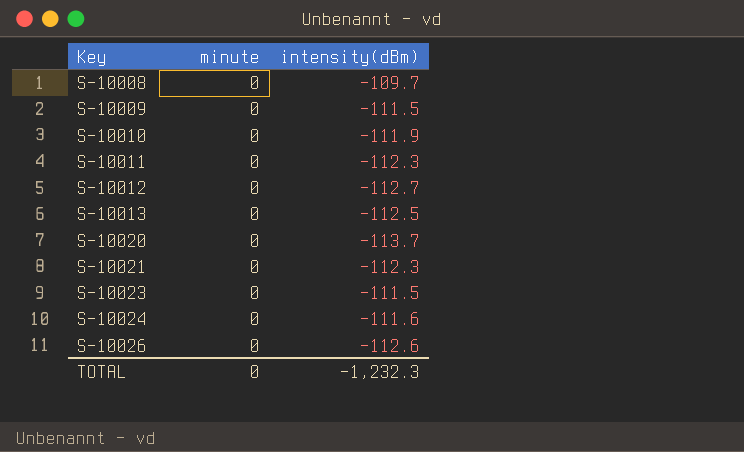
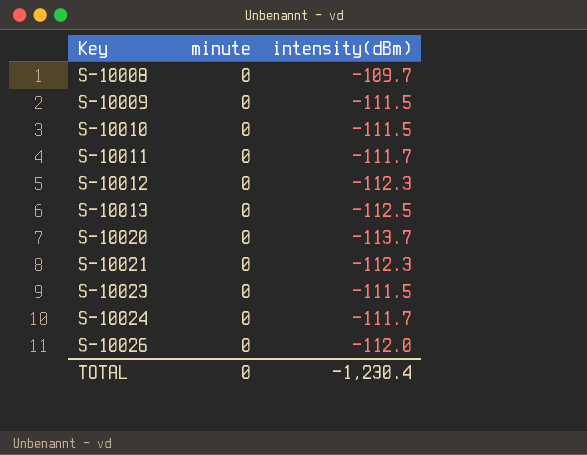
S-10010 | intensity(dBm): -111.9 -> -111.5
S-10011 | intensity(dBm): -112.3 -> -111.7
S-10012 | intensity(dBm): -112.7 -> -112.3
S-10024 | intensity(dBm): -111.6 -> -111.7
S-10026 | intensity(dBm): -112.6 -> -112.0
TOTAL | intensity(dBm): -1,232.3 -> -1,230.4

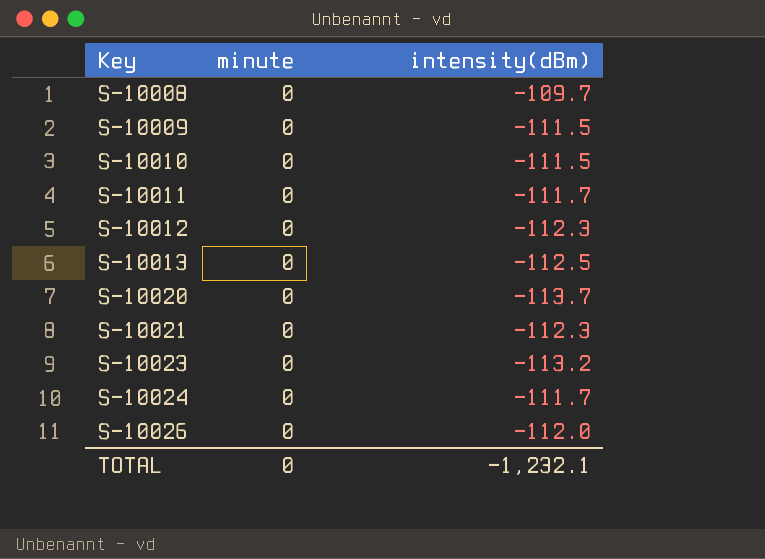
S-10023 | intensity(dBm): -111.5 -> -113.2
TOTAL | intensity(dBm): -1,230.4 -> -1,232.1

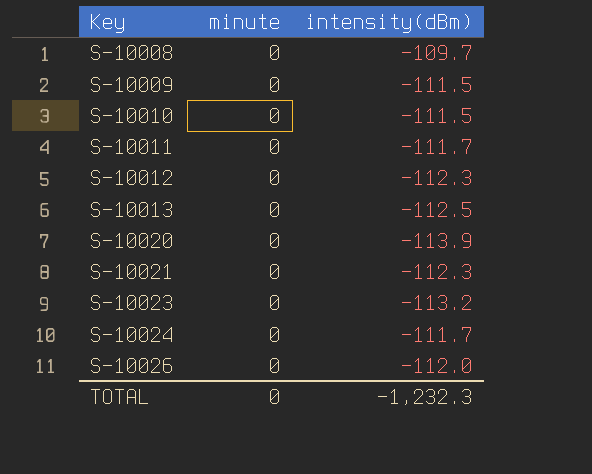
S-10020 | intensity(dBm): -113.7 -> -113.9
TOTAL | intensity(dBm): -1,232.1 -> -1,232.3

